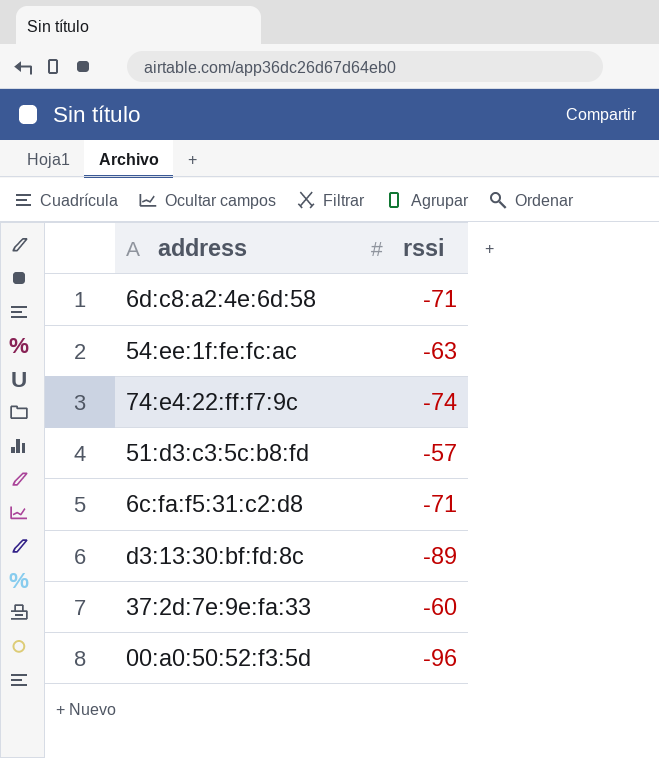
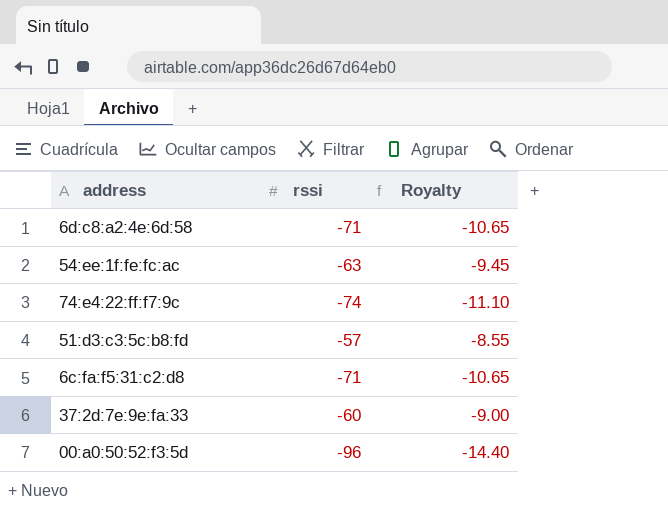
column Royalty | formula: none -> [rssi] * 0.15
row d3:13:30:bf:fd:8c: -89 -> none

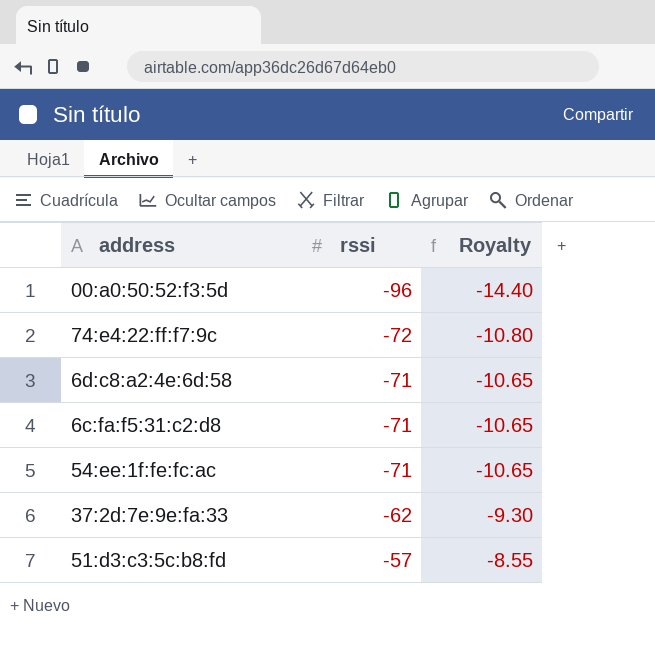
row order: none -> rssi ascending
74:e4:22:ff:f7:9c | rssi: -74 -> -72
74:e4:22:ff:f7:9c | Royalty: -11.10 -> -10.80
54:ee:1f:fe:fc:ac | rssi: -63 -> -71
54:ee:1f:fe:fc:ac | Royalty: -9.45 -> -10.65
37:2d:7e:9e:fa:33 | rssi: -60 -> -62
37:2d:7e:9e:fa:33 | Royalty: -9.00 -> -9.30

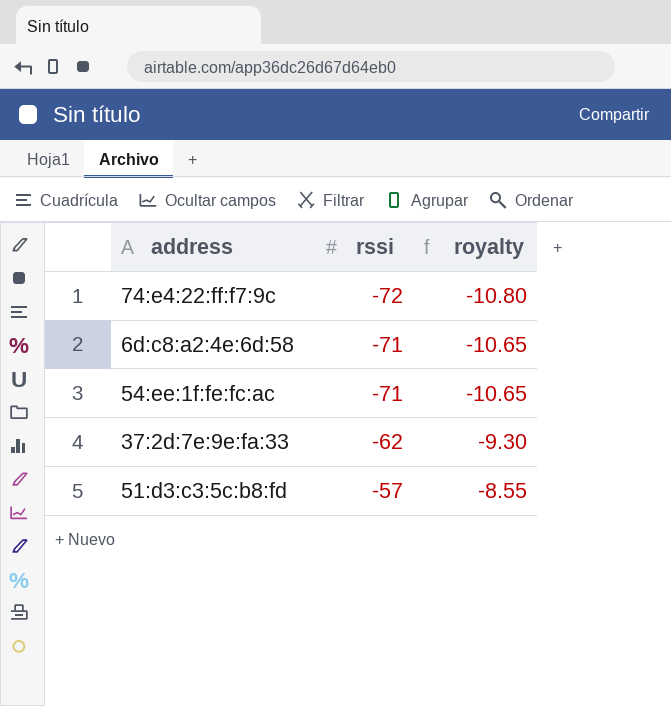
column name: Royalty -> royalty
row 00:a0:50:52:f3:5d: -96 | -14.40 -> none
row 6c:fa:f5:31:c2:d8: -71 | -10.65 -> none

